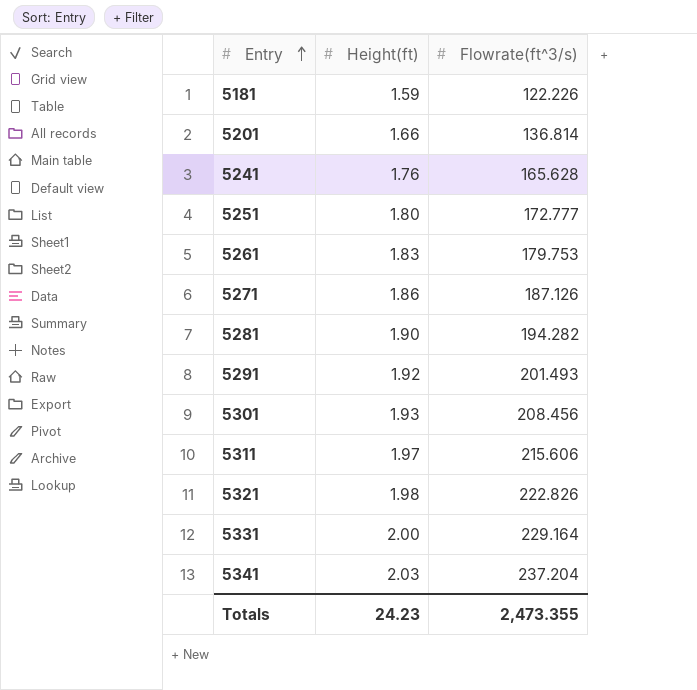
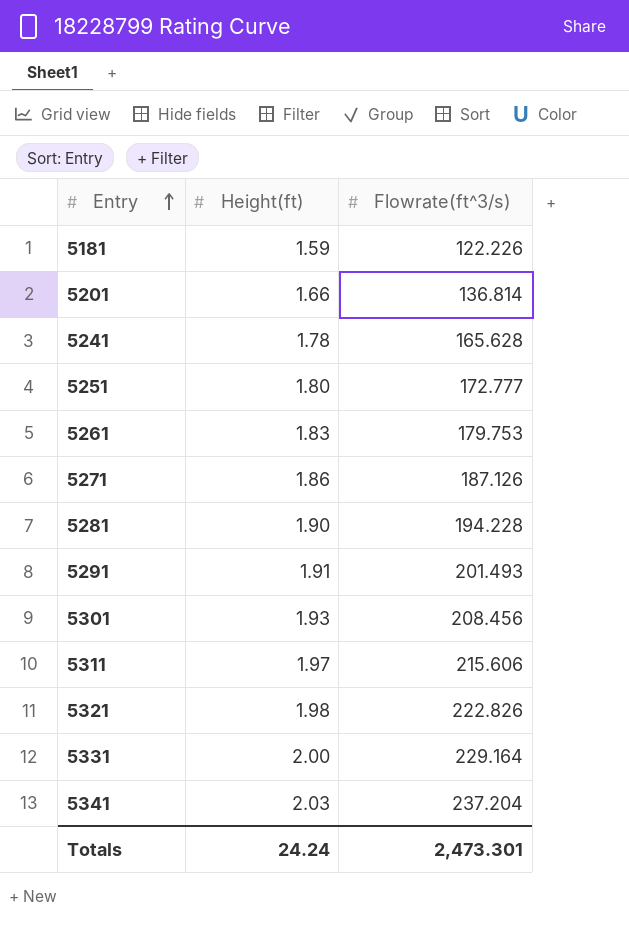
5241 | Height(ft): 1.76 -> 1.78
5281 | Flowrate(ft^3/s): 194.282 -> 194.228
5291 | Height(ft): 1.92 -> 1.91
Totals | Height(ft): 24.23 -> 24.24
Totals | Flowrate(ft^3/s): 2,473.355 -> 2,473.301

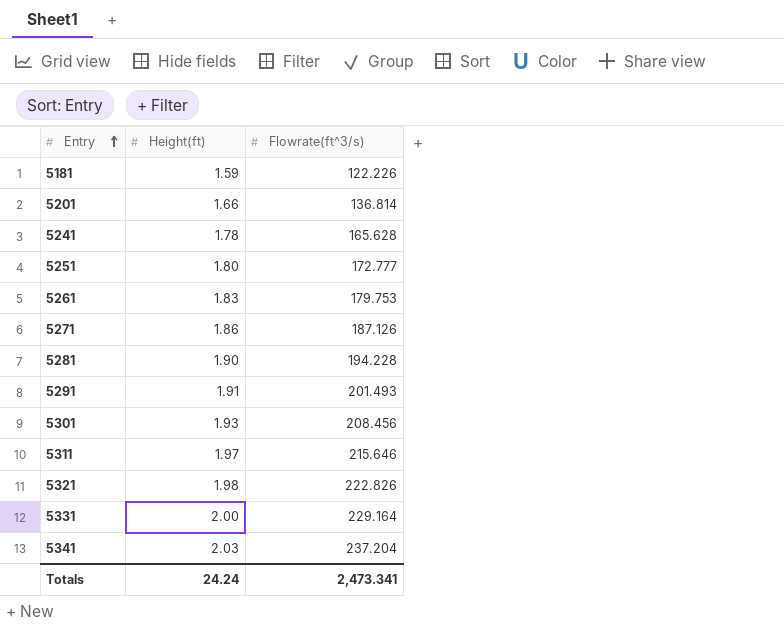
5311 | Flowrate(ft^3/s): 215.606 -> 215.646
Totals | Flowrate(ft^3/s): 2,473.301 -> 2,473.341

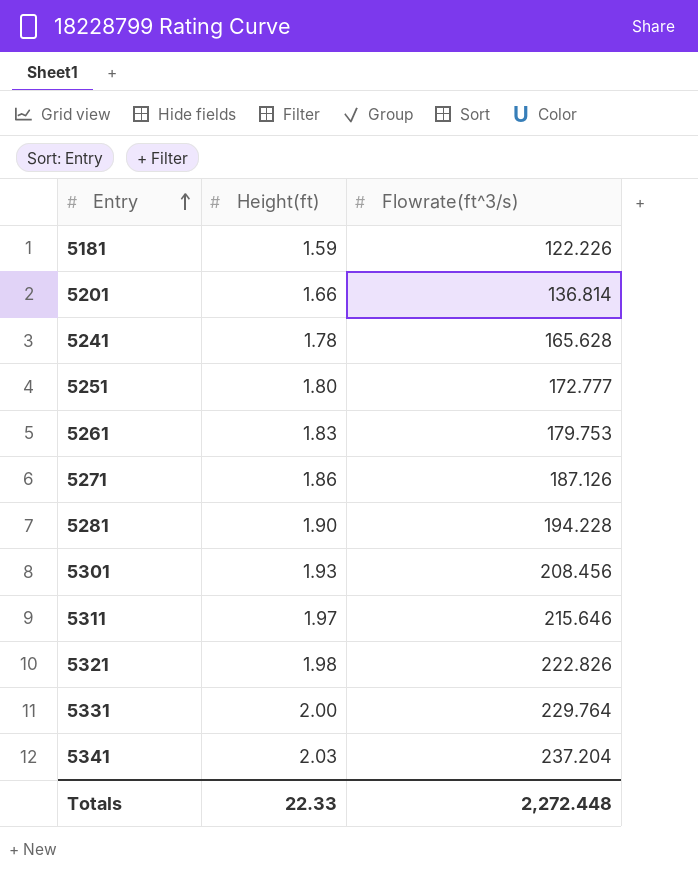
row 5291: 1.91 | 201.493 -> none
5331 | Flowrate(ft^3/s): 229.164 -> 229.764
Totals | Height(ft): 24.24 -> 22.33
Totals | Flowrate(ft^3/s): 2,473.341 -> 2,272.448

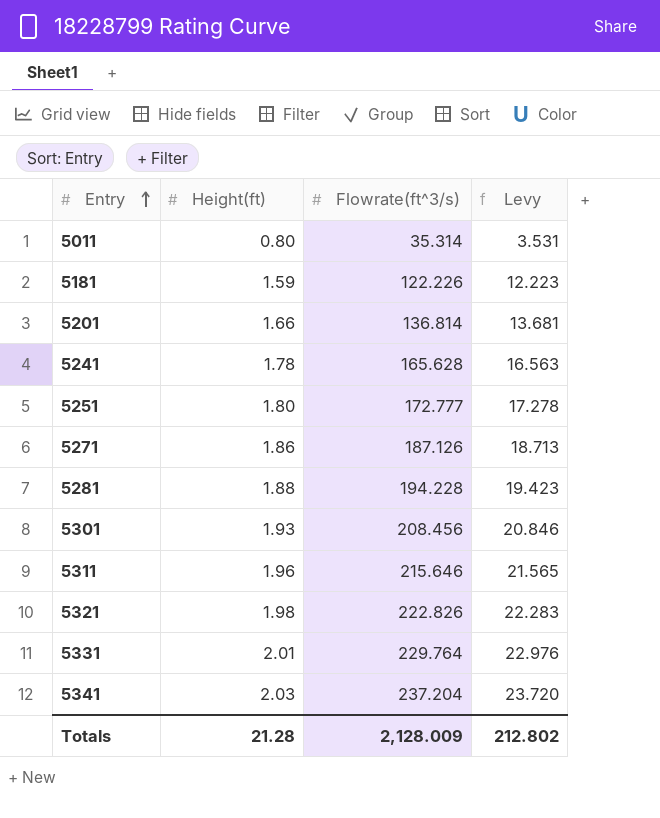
column Levy | formula: none -> [Flowrate(ft^3/s)] * 0.1
row 5261: 1.83 | 179.753 -> none
row 5011: none -> 0.80 | 35.314 | 3.531
5281 | Height(ft): 1.90 -> 1.88
5311 | Height(ft): 1.97 -> 1.96
5331 | Height(ft): 2.00 -> 2.01
Totals | Height(ft): 22.33 -> 21.28
Totals | Flowrate(ft^3/s): 2,272.448 -> 2,128.009

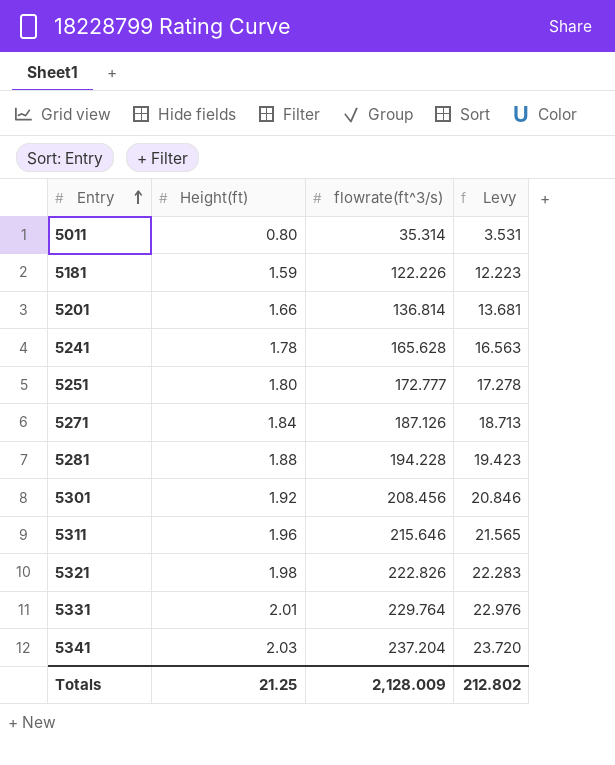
column name: Flowrate(ft^3/s) -> flowrate(ft^3/s)
5271 | Height(ft): 1.86 -> 1.84
5301 | Height(ft): 1.93 -> 1.92
Totals | Height(ft): 21.28 -> 21.25

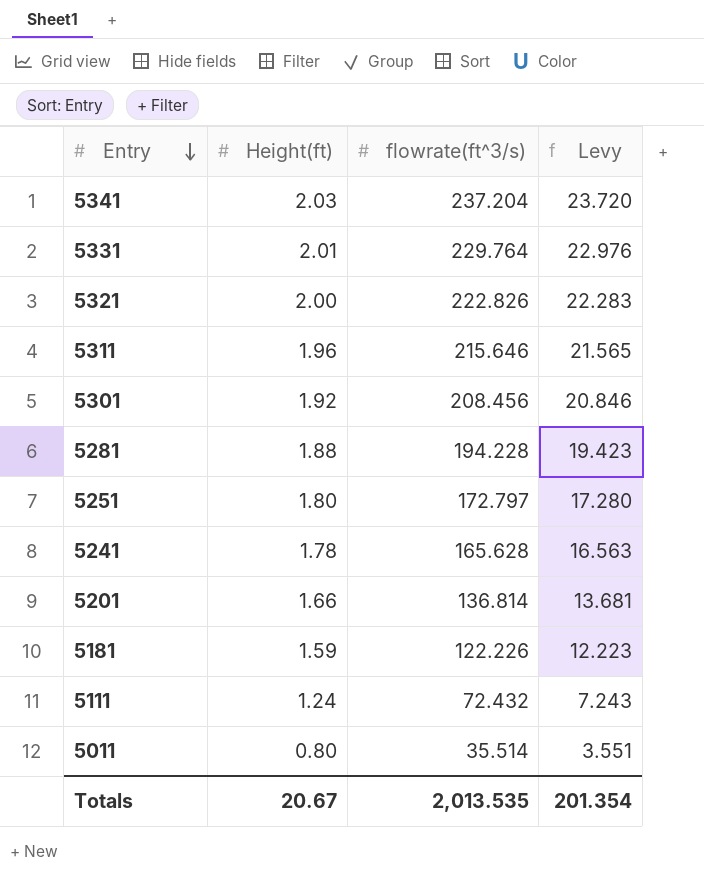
row order: Entry ascending -> Entry descending
row 5271: 1.84 | 187.126 | 18.713 -> none
5321 | Height(ft): 1.98 -> 2.00
5251 | flowrate(ft^3/s): 172.777 -> 172.797
5251 | Levy: 17.278 -> 17.280
row 5111: none -> 1.24 | 72.432 | 7.243
5011 | flowrate(ft^3/s): 35.314 -> 35.514
5011 | Levy: 3.531 -> 3.551
Totals | Height(ft): 21.25 -> 20.67
Totals | flowrate(ft^3/s): 2,128.009 -> 2,013.535
Totals | Levy: 212.802 -> 201.354

